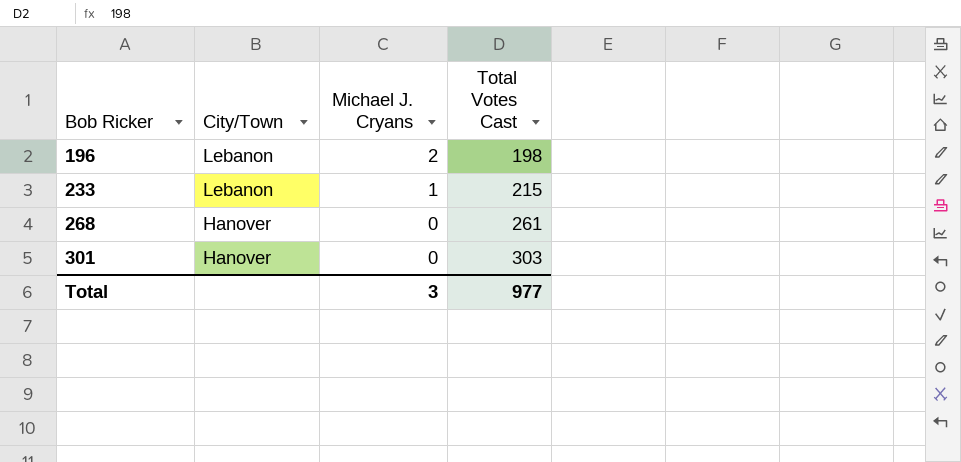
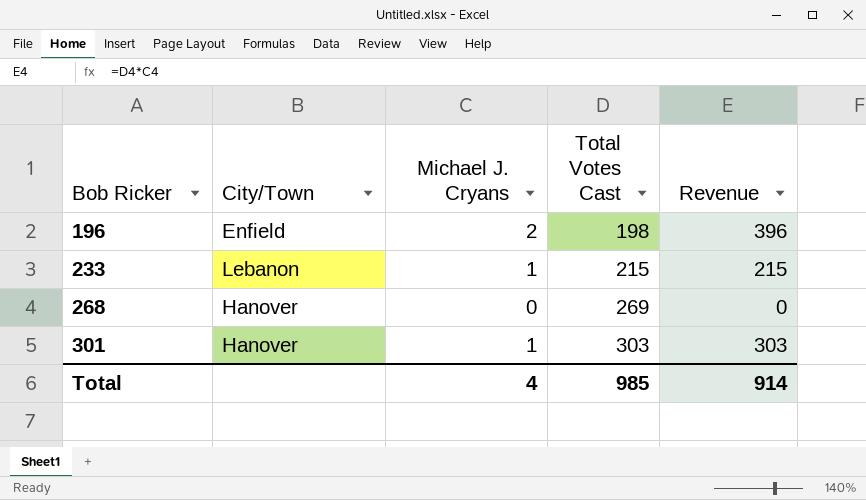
column Revenue | formula: none -> [Michael J. Cryans] * [Total Votes Cast]
196 | City/Town: Lebanon -> Enfield
268 | Total Votes Cast: 261 -> 269
301 | Michael J. Cryans: 0 -> 1
Total | Michael J. Cryans: 3 -> 4
Total | Total Votes Cast: 977 -> 985

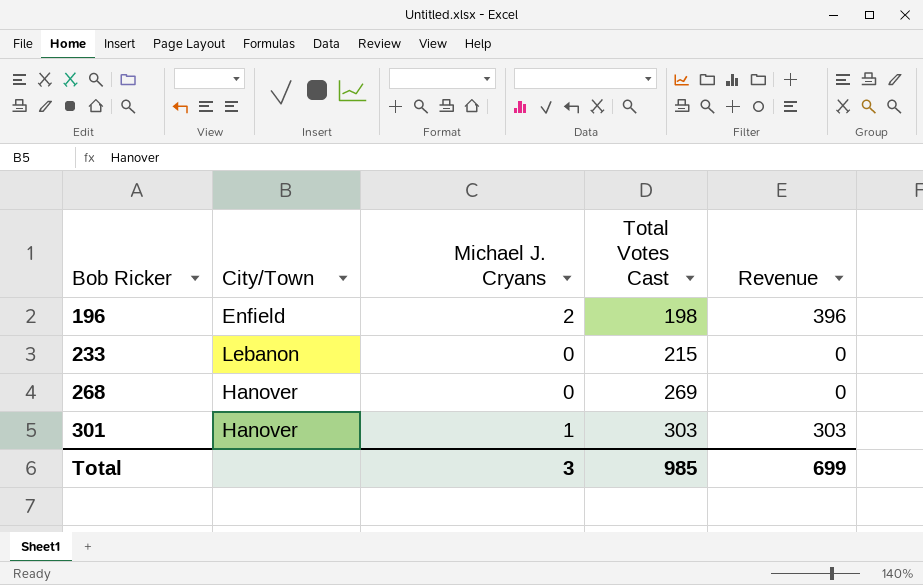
233 | Michael J. Cryans: 1 -> 0
233 | Revenue: 215 -> 0
Total | Michael J. Cryans: 4 -> 3
Total | Revenue: 914 -> 699

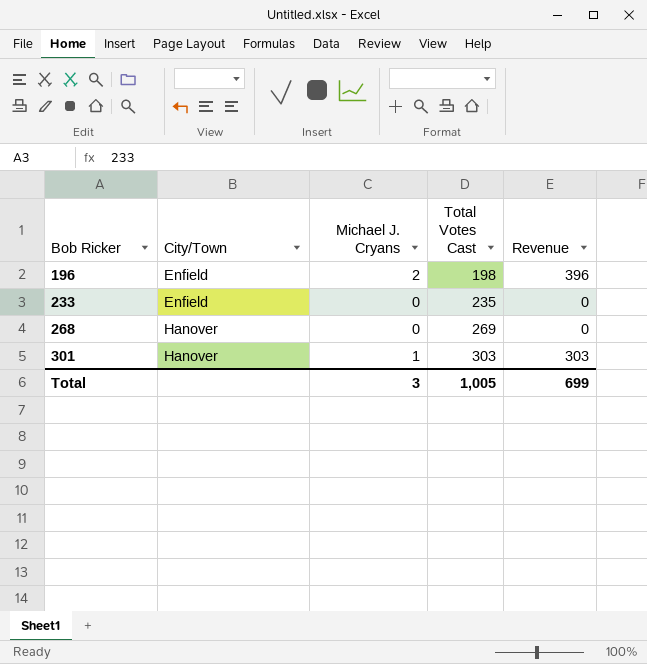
233 | City/Town: Lebanon -> Enfield
233 | Total Votes Cast: 215 -> 235
Total | Total Votes Cast: 985 -> 1,005

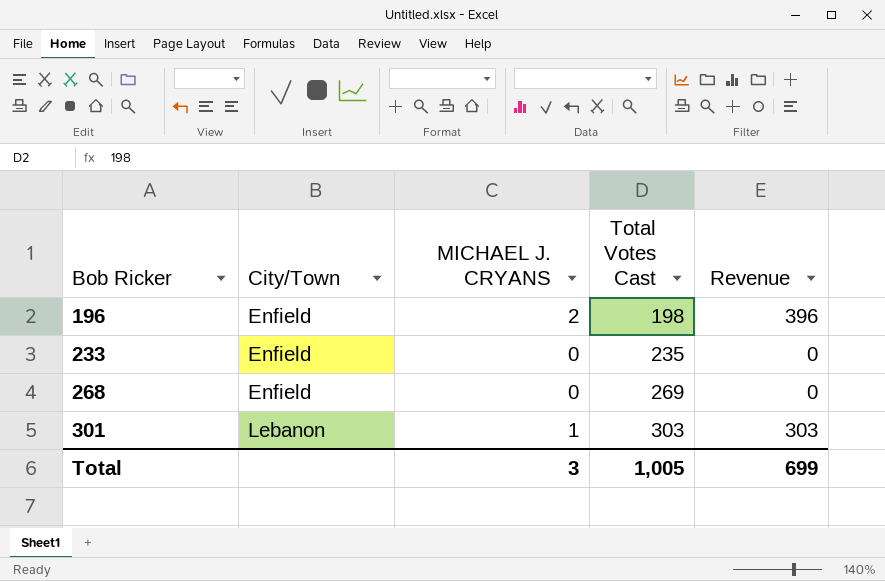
column name: Michael J. Cryans -> MICHAEL J. CRYANS
268 | City/Town: Hanover -> Enfield
301 | City/Town: Hanover -> Lebanon

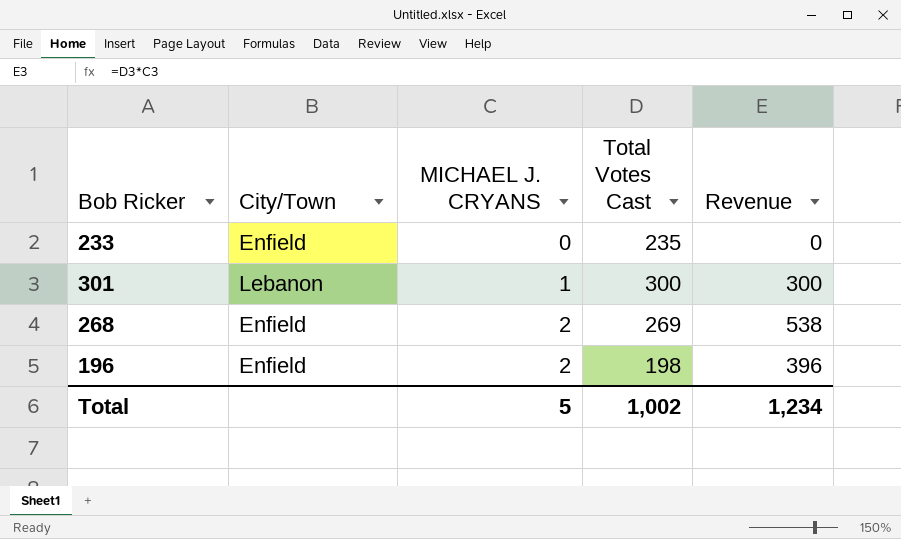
row order: Bob Ricker ascending -> MICHAEL J. CRYANS ascending
301 | Total Votes Cast: 303 -> 300
301 | Revenue: 303 -> 300
268 | MICHAEL J. CRYANS: 0 -> 2
268 | Revenue: 0 -> 538
Total | MICHAEL J. CRYANS: 3 -> 5
Total | Total Votes Cast: 1,005 -> 1,002
Total | Revenue: 699 -> 1,234

